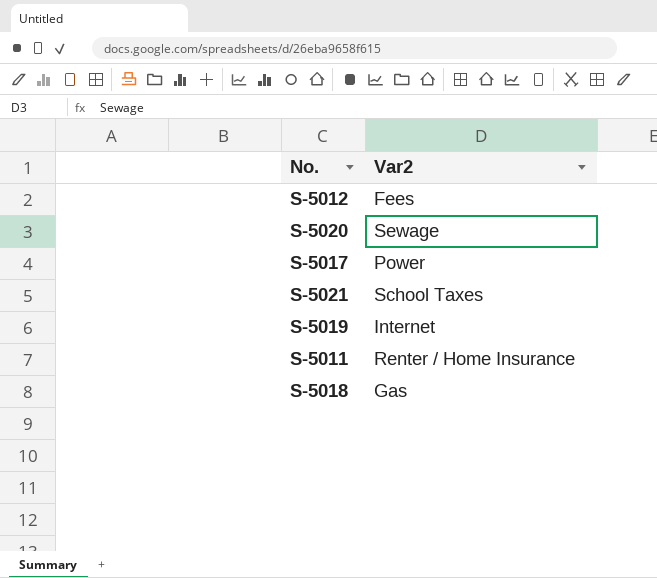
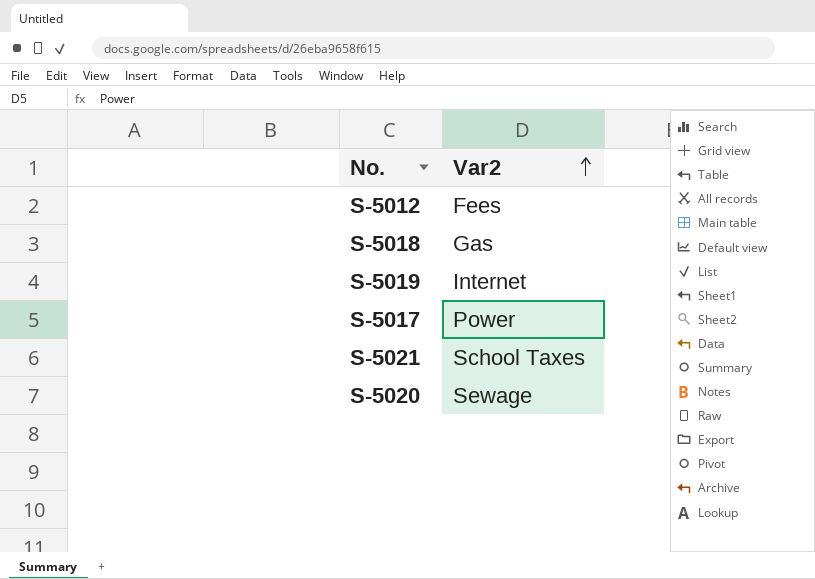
row order: none -> Var2 ascending
row S-5011: Renter / Home Insurance -> none

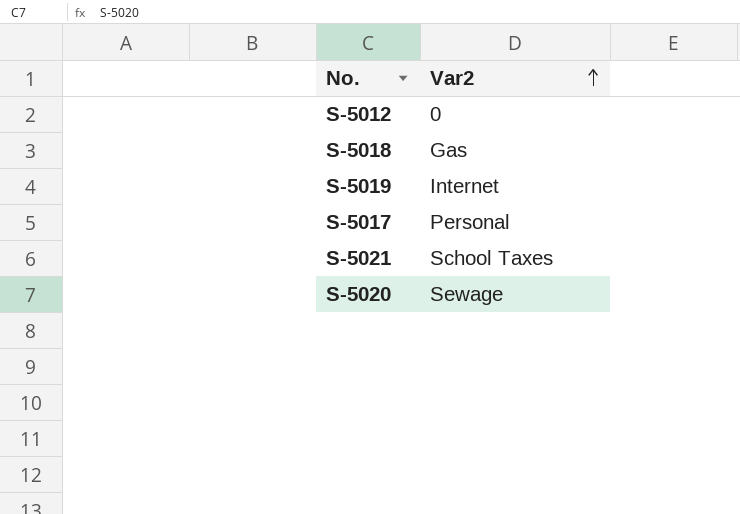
S-5012 | Var2: Fees -> 0
S-5017 | Var2: Power -> Personal

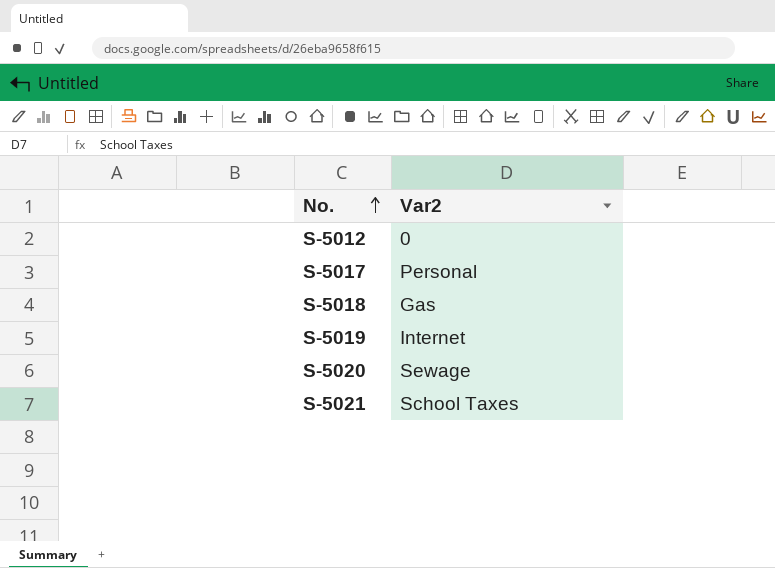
row order: Var2 ascending -> No. ascending

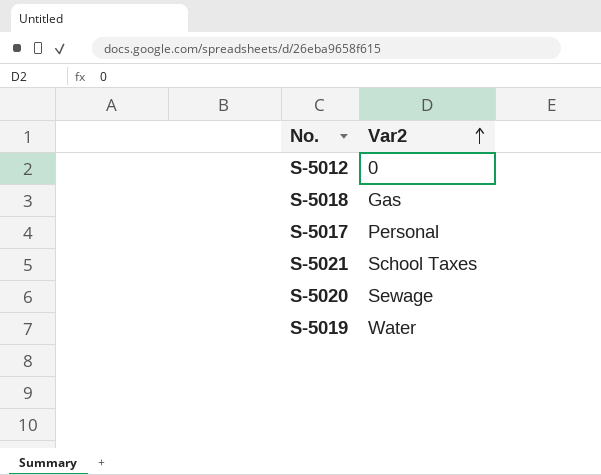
row order: No. ascending -> Var2 ascending
S-5019 | Var2: Internet -> Water

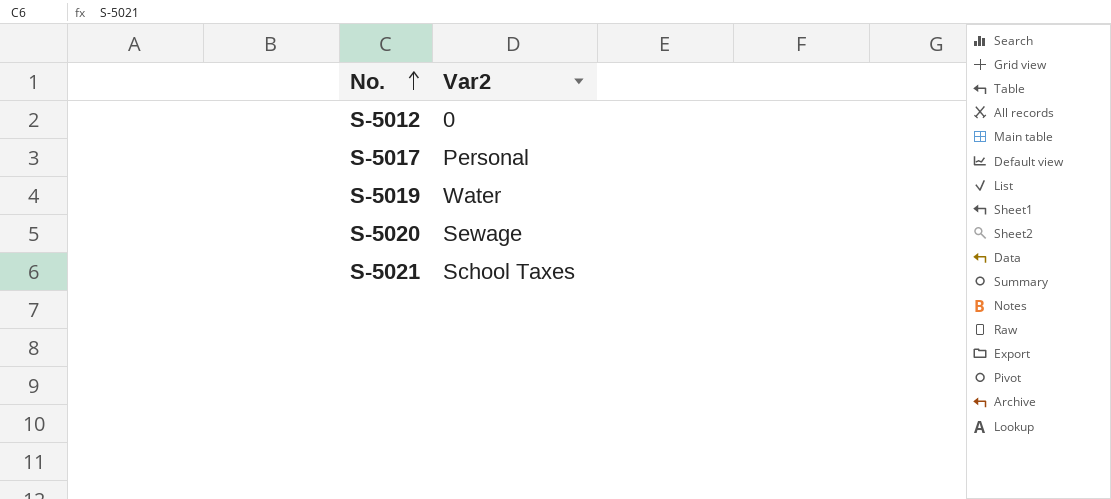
row order: Var2 ascending -> No. ascending
row S-5018: Gas -> none

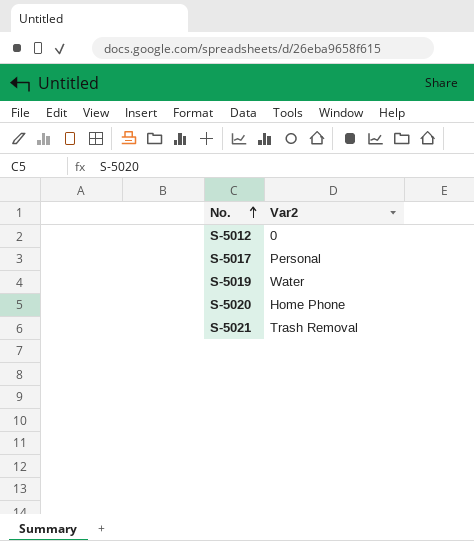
S-5020 | Var2: Sewage -> Home Phone
S-5021 | Var2: School Taxes -> Trash Removal

